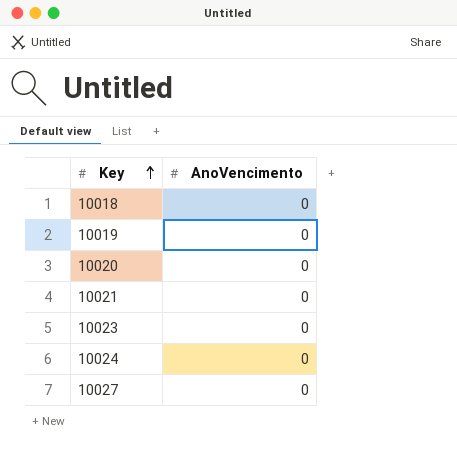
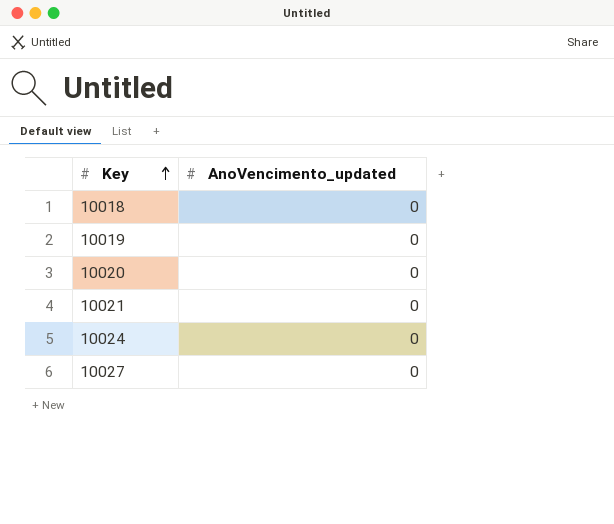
column name: AnoVencimento -> AnoVencimento_updated
row 10023: 0 -> none

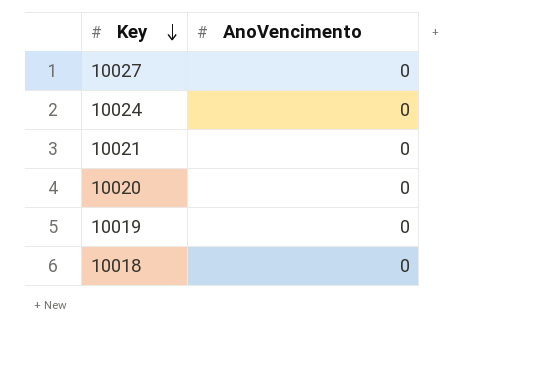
row order: Key ascending -> Key descending
column name: AnoVencimento_updated -> AnoVencimento

